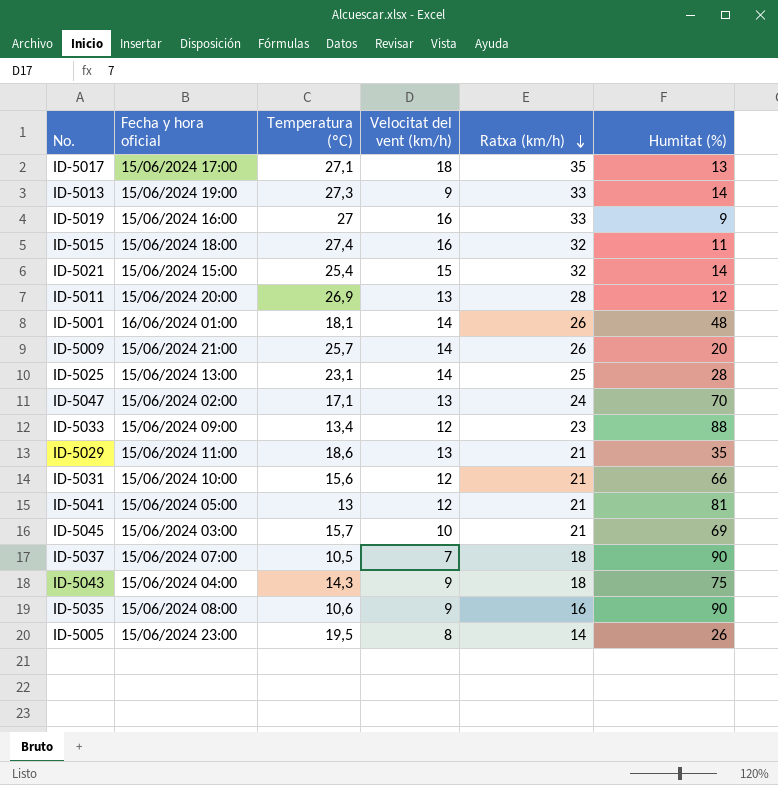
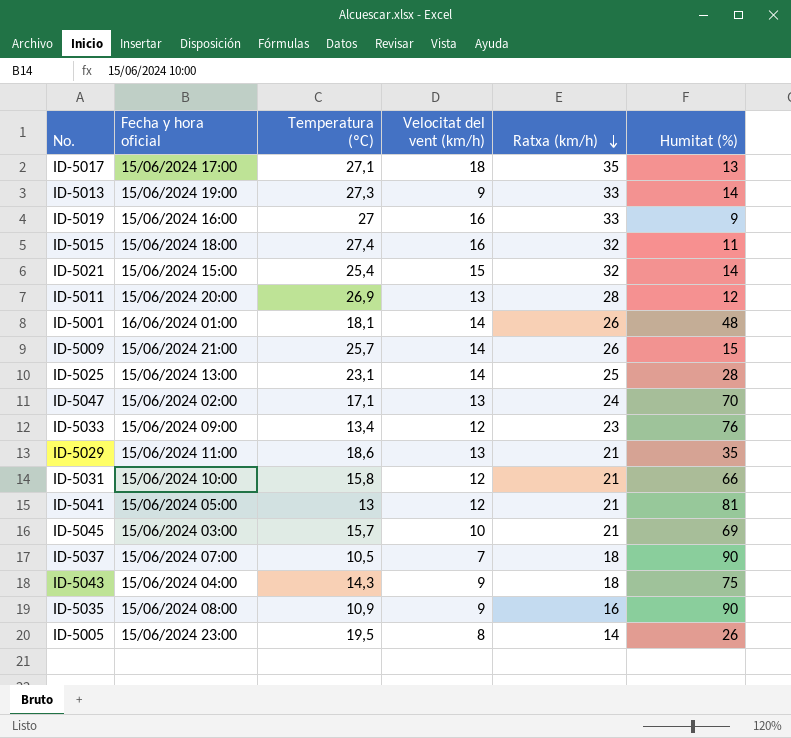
ID-5009 | Humitat (%): 20 -> 15
ID-5033 | Humitat (%): 88 -> 76
ID-5031 | Temperatura (ºC): 15,6 -> 15,8
ID-5035 | Temperatura (ºC): 10,6 -> 10,9

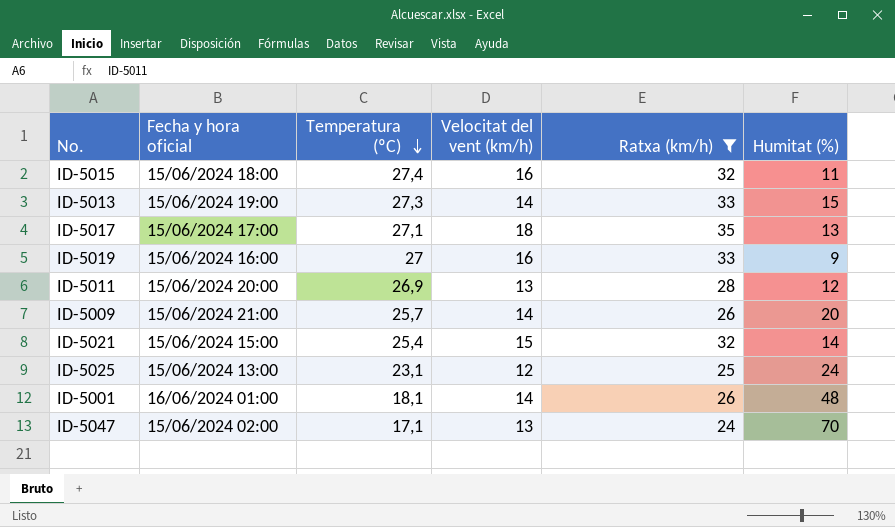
filter: none -> Ratxa (km/h) >= 24
row order: Ratxa (km/h) descending -> Temperatura (ºC) descending
ID-5013 | Velocitat del vent (km/h): 9 -> 14
ID-5013 | Humitat (%): 14 -> 15
ID-5009 | Humitat (%): 15 -> 20
ID-5025 | Velocitat del vent (km/h): 14 -> 12
ID-5025 | Humitat (%): 28 -> 24

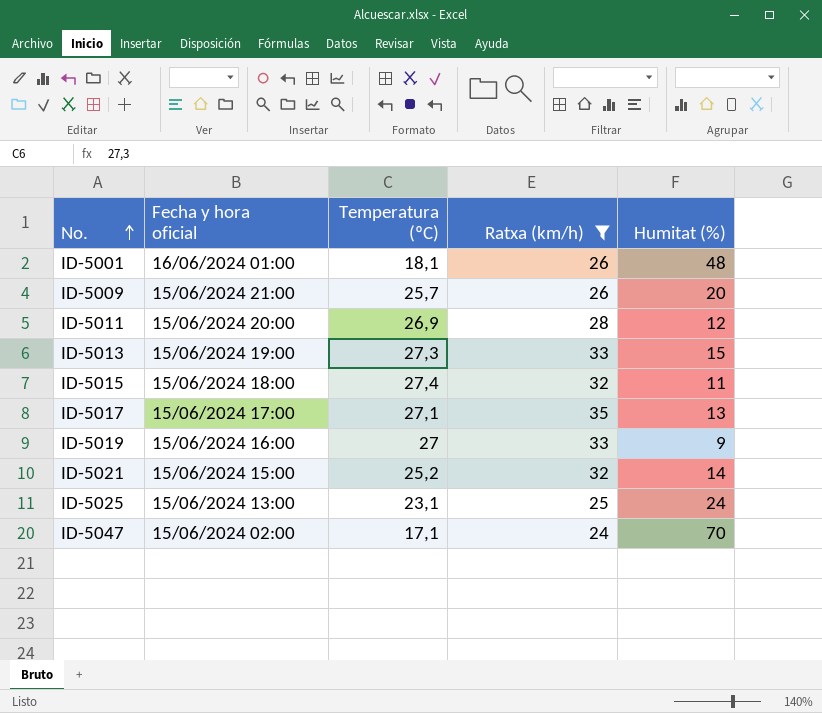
row order: Temperatura (ºC) descending -> No. ascending
column Velocitat del vent (km/h) | position: 4 -> none
ID-5021 | Temperatura (ºC): 25,4 -> 25,2

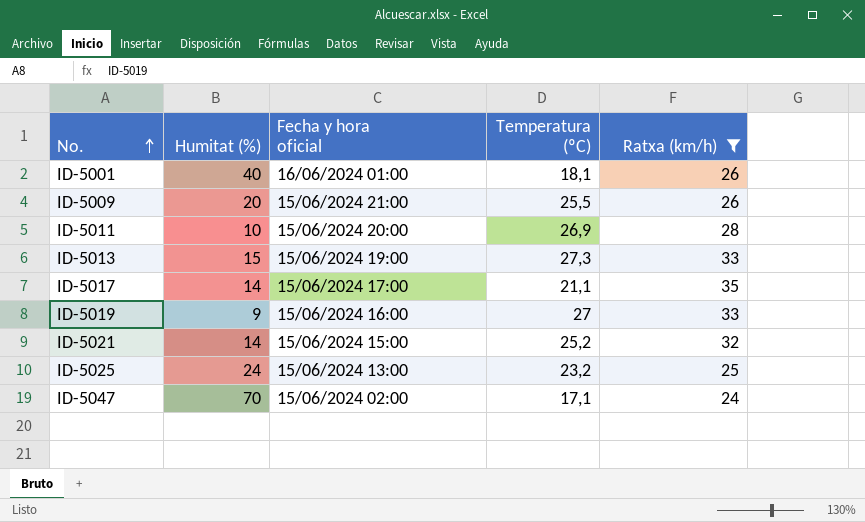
column Humitat (%) | position: 5 -> 2
row ID-5015: 15/06/2024 18:00 | 27,4 | 32 | 11 -> none
ID-5001 | Humitat (%): 48 -> 40
ID-5009 | Temperatura (ºC): 25,7 -> 25,5
ID-5011 | Humitat (%): 12 -> 10
ID-5017 | Humitat (%): 13 -> 14
ID-5017 | Temperatura (ºC): 27,1 -> 21,1
ID-5025 | Temperatura (ºC): 23,1 -> 23,2

